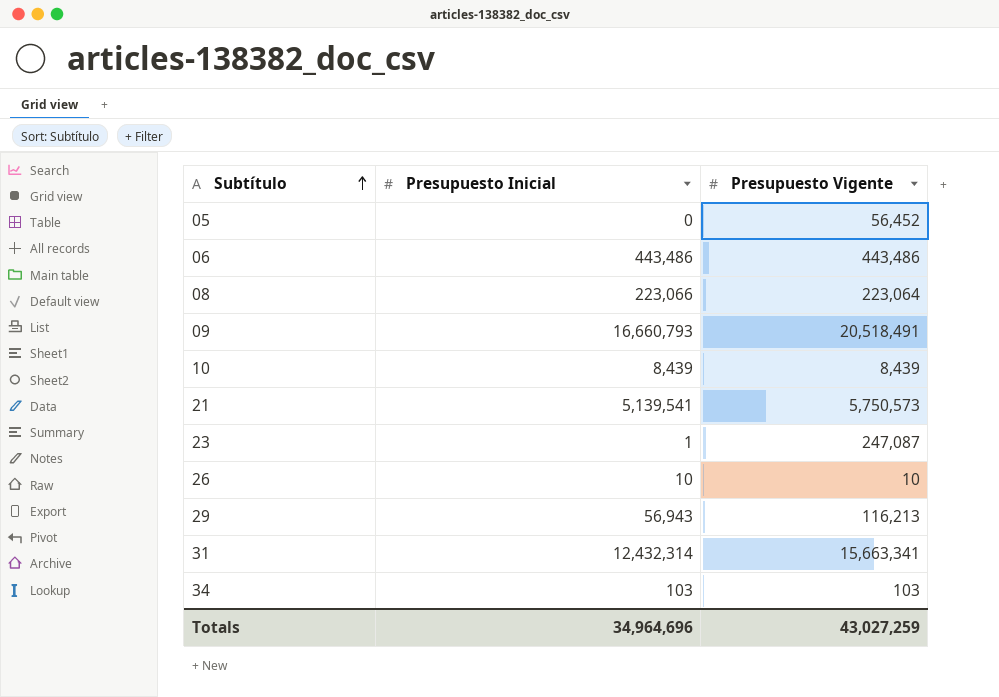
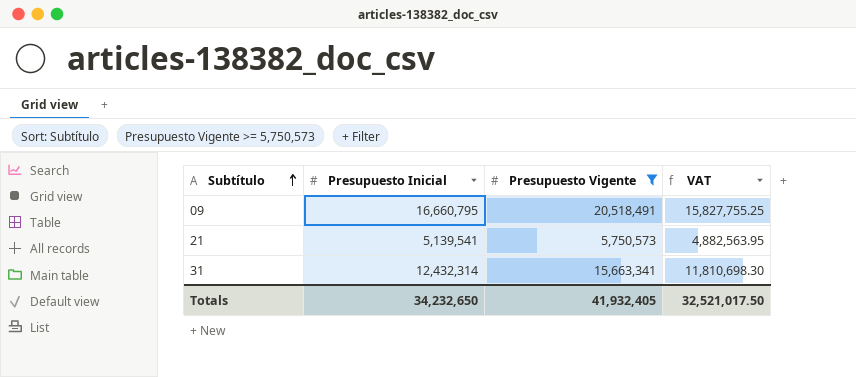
filter: none -> Presupuesto Vigente >= 5,750,573
column VAT | formula: none -> [Presupuesto Inicial] * 0.95
09 | Presupuesto Inicial: 16,660,793 -> 16,660,795
Totals | Presupuesto Inicial: 34,964,696 -> 34,232,650
Totals | Presupuesto Vigente: 43,027,259 -> 41,932,405

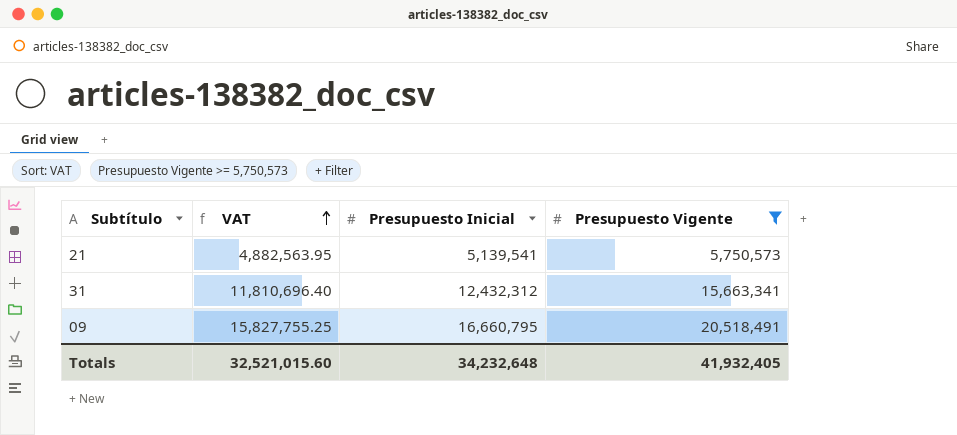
row order: Subtítulo ascending -> VAT ascending
column VAT | position: 4 -> 2
31 | VAT: 11,810,698.30 -> 11,810,696.40
31 | Presupuesto Inicial: 12,432,314 -> 12,432,312
Totals | VAT: 32,521,017.50 -> 32,521,015.60
Totals | Presupuesto Inicial: 34,232,650 -> 34,232,648

